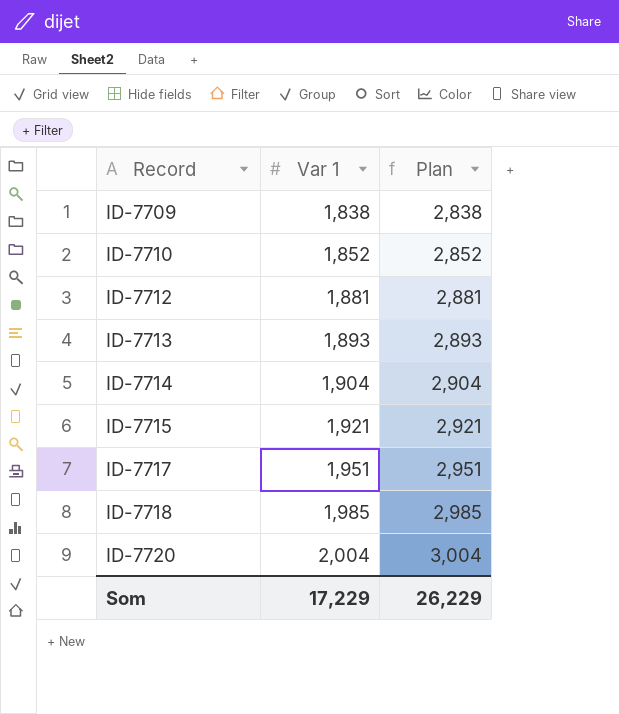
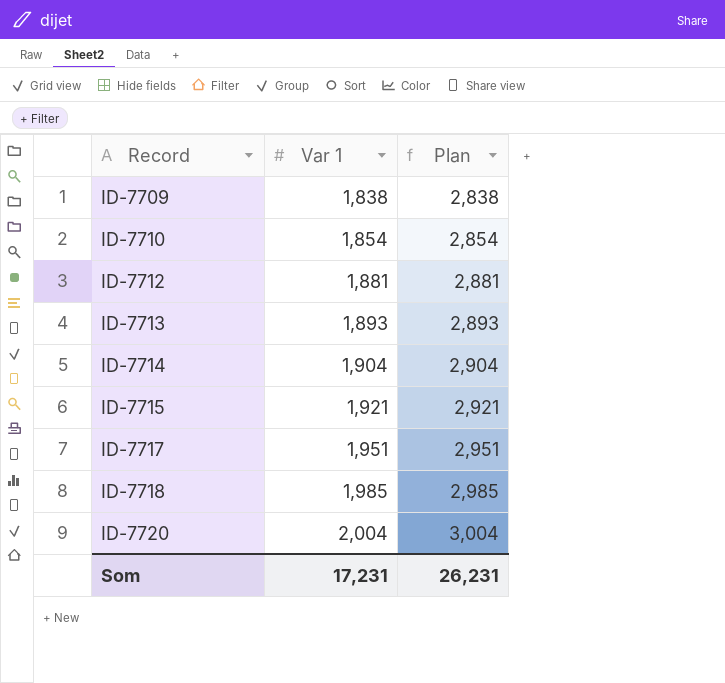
ID-7710 | Var 1: 1,852 -> 1,854
ID-7710 | Plan: 2,852 -> 2,854
Som | Var 1: 17,229 -> 17,231
Som | Plan: 26,229 -> 26,231

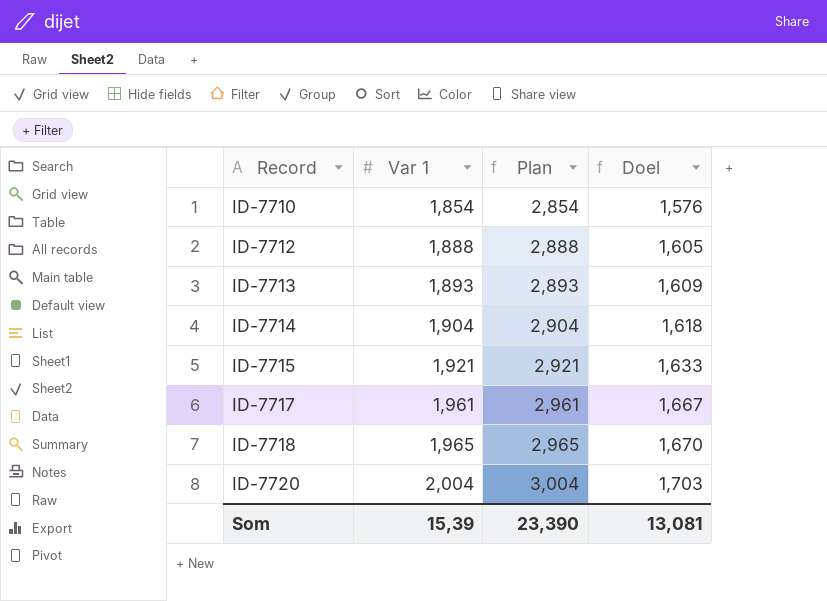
column Doel | formula: none -> [Var 1] * 0,85
row ID-7709: 1,838 | 2,838 -> none
ID-7712 | Var 1: 1,881 -> 1,888
ID-7712 | Plan: 2,881 -> 2,888
ID-7717 | Var 1: 1,951 -> 1,961
ID-7717 | Plan: 2,951 -> 2,961
ID-7718 | Var 1: 1,985 -> 1,965
ID-7718 | Plan: 2,985 -> 2,965
Som | Var 1: 17,231 -> 15,39
Som | Plan: 26,231 -> 23,390

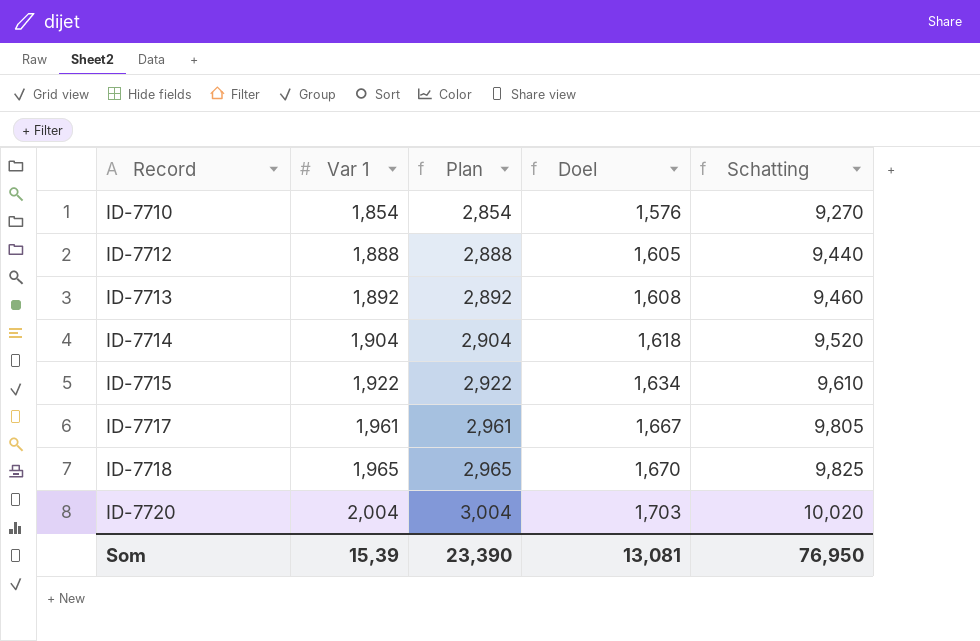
column Schatting | formula: none -> [Var 1] * 5
ID-7713 | Var 1: 1,893 -> 1,892
ID-7713 | Plan: 2,893 -> 2,892
ID-7713 | Doel: 1,609 -> 1,608
ID-7715 | Var 1: 1,921 -> 1,922
ID-7715 | Plan: 2,921 -> 2,922
ID-7715 | Doel: 1,633 -> 1,634

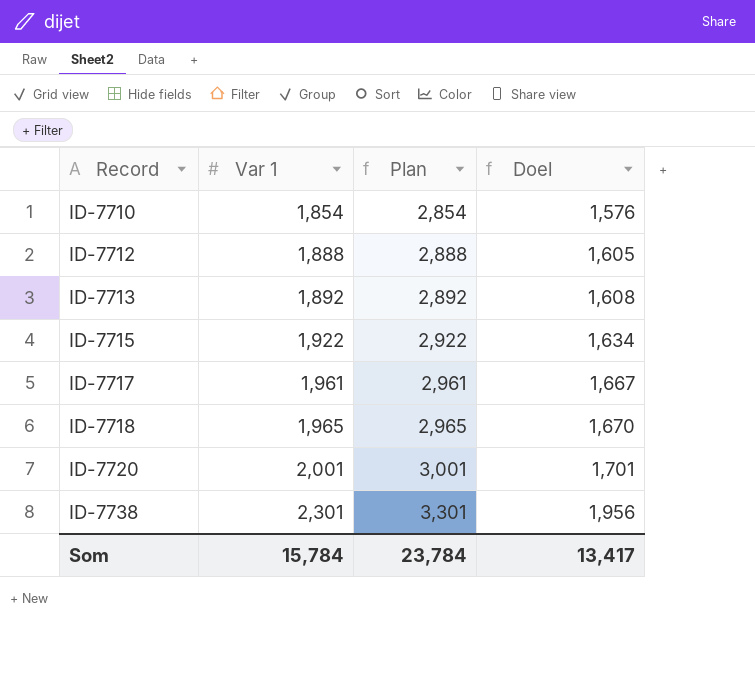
column Schatting | formula: [Var 1] * 5 -> none
row ID-7714: 1,904 | 2,904 | 1,618 | 9,520 -> none
ID-7720 | Var 1: 2,004 -> 2,001
ID-7720 | Plan: 3,004 -> 3,001
ID-7720 | Doel: 1,703 -> 1,701
row ID-7738: none -> 2,301 | 3,301 | 1,956
Som | Var 1: 15,39 -> 15,784
Som | Plan: 23,390 -> 23,784
Som | Doel: 13,081 -> 13,417

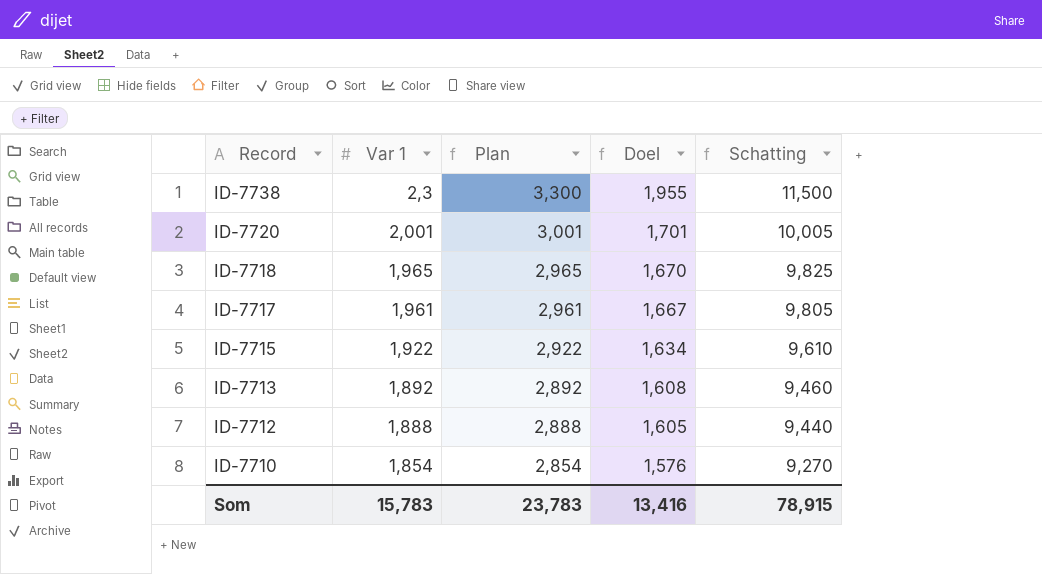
row order: Record ascending -> Record descending
column Schatting | formula: none -> [Var 1] * 5
ID-7738 | Var 1: 2,301 -> 2,3
ID-7738 | Plan: 3,301 -> 3,300
ID-7738 | Doel: 1,956 -> 1,955
Som | Var 1: 15,784 -> 15,783
Som | Plan: 23,784 -> 23,783
Som | Doel: 13,417 -> 13,416

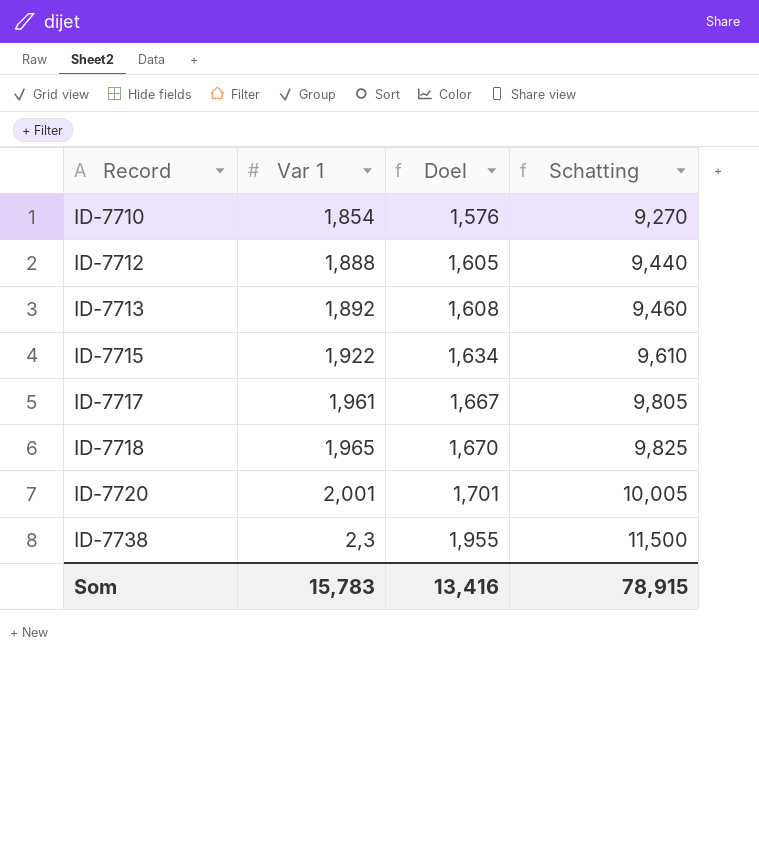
row order: Record descending -> Record ascending
column Plan | formula: [Var 1] + 1 -> none

